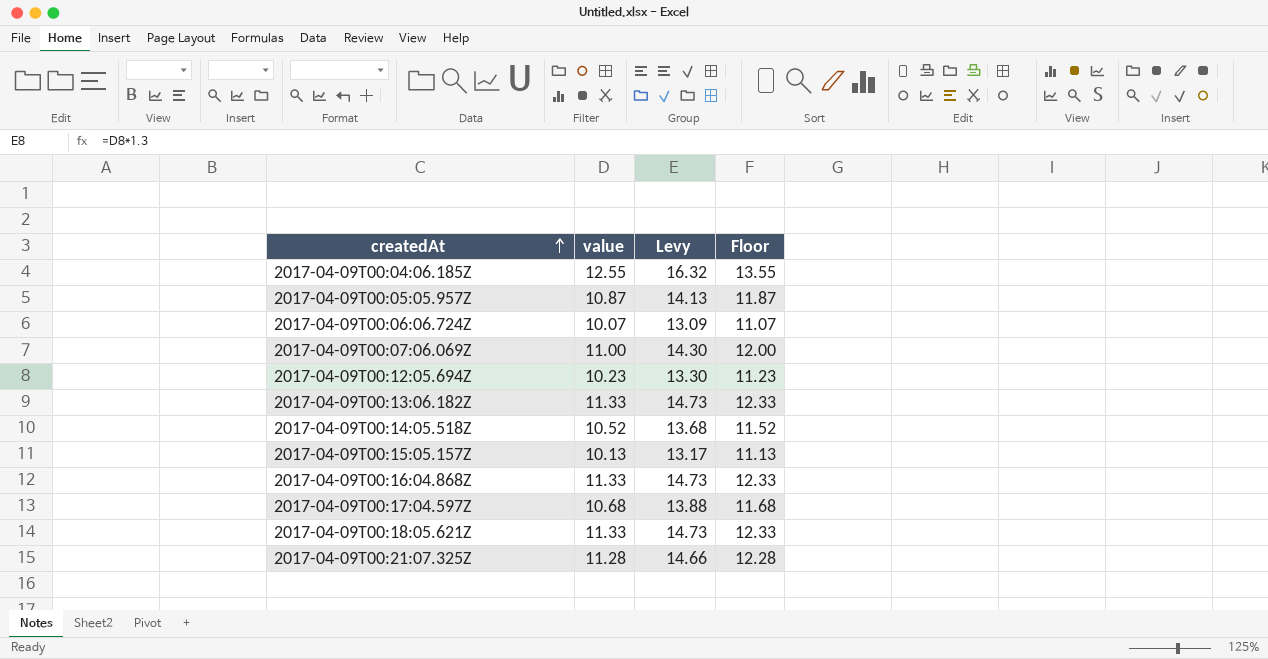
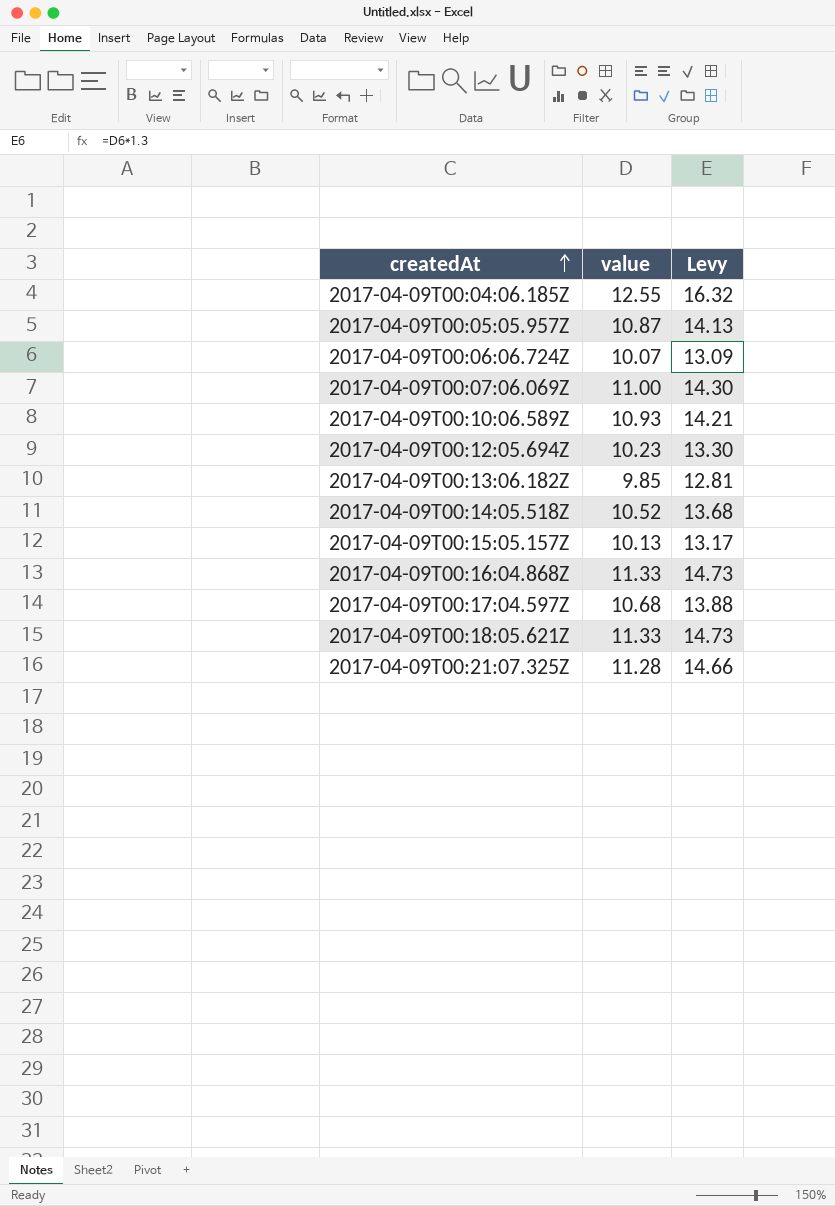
column Floor | formula: [value] + 1 -> none
row 2017-04-09T00:10:06.589Z: none -> 10.93 | 14.21
2017-04-09T00:13:06.182Z | value: 11.33 -> 9.85
2017-04-09T00:13:06.182Z | Levy: 14.73 -> 12.81

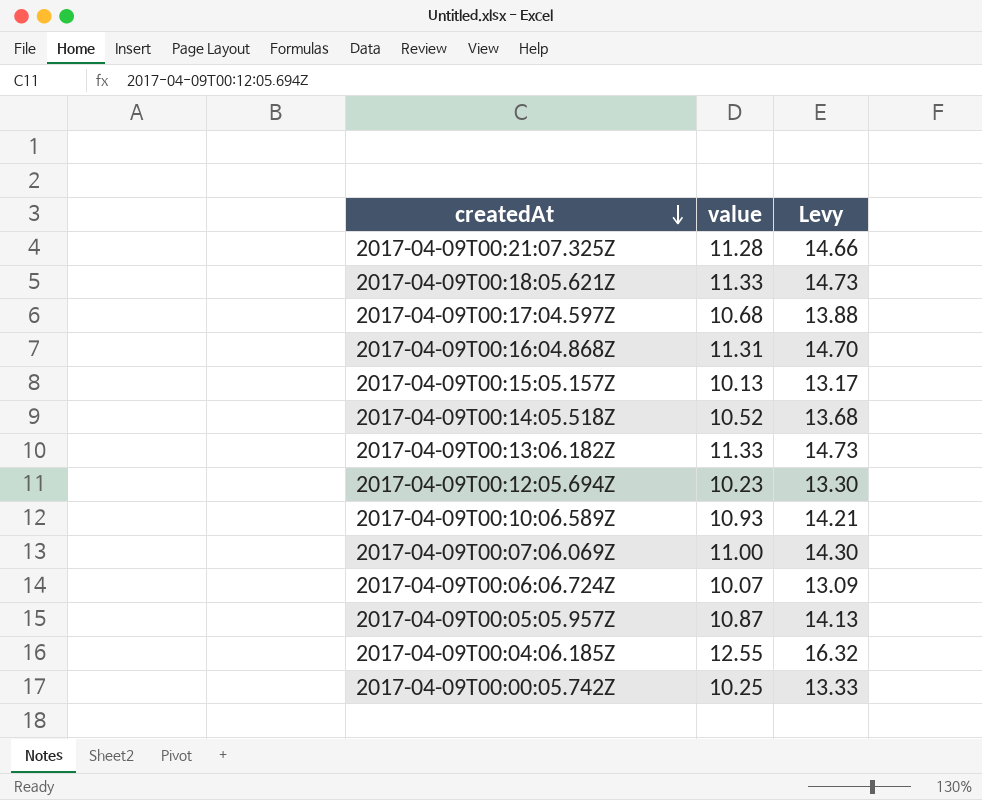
row order: createdAt ascending -> createdAt descending
2017-04-09T00:16:04.868Z | value: 11.33 -> 11.31
2017-04-09T00:16:04.868Z | Levy: 14.73 -> 14.70
2017-04-09T00:13:06.182Z | value: 9.85 -> 11.33
2017-04-09T00:13:06.182Z | Levy: 12.81 -> 14.73
row 2017-04-09T00:00:05.742Z: none -> 10.25 | 13.33

